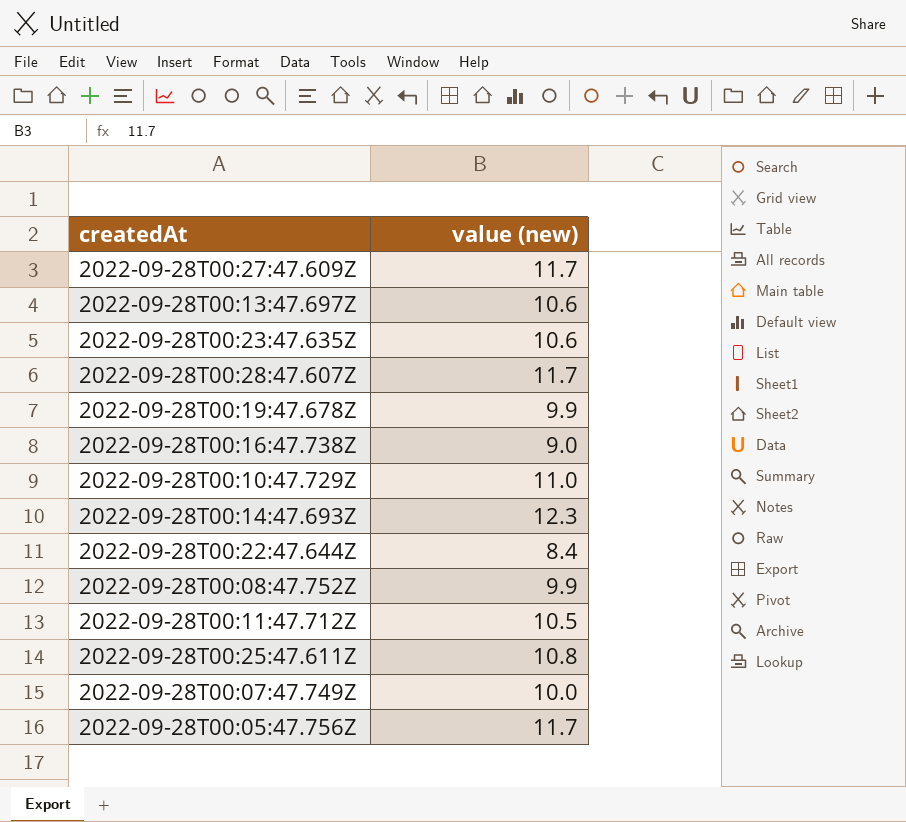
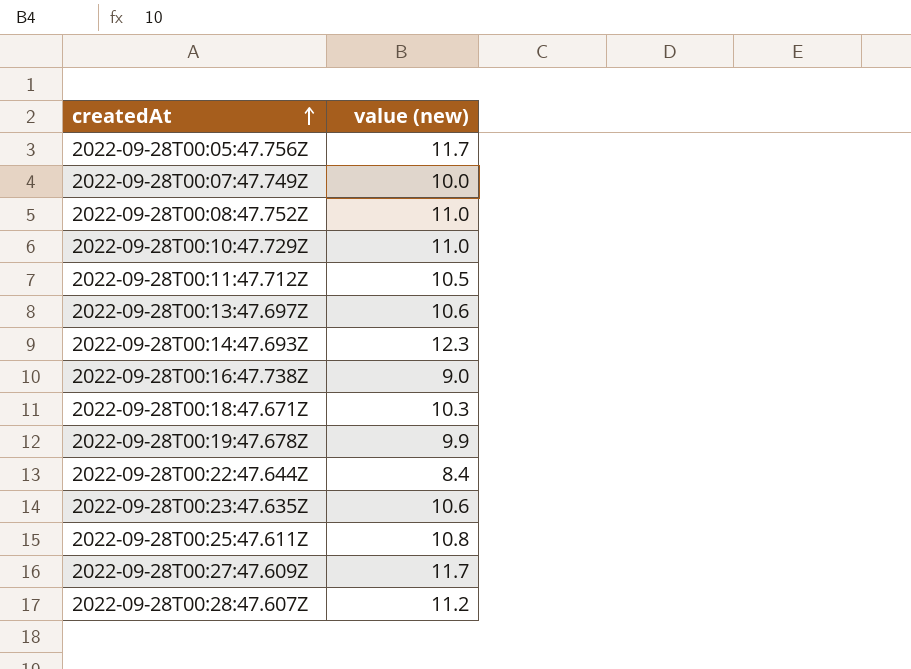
row order: none -> createdAt ascending
2022-09-28T00:08:47.752Z | value (new): 9.9 -> 11.0
row 2022-09-28T00:18:47.671Z: none -> 10.3
2022-09-28T00:28:47.607Z | value (new): 11.7 -> 11.2

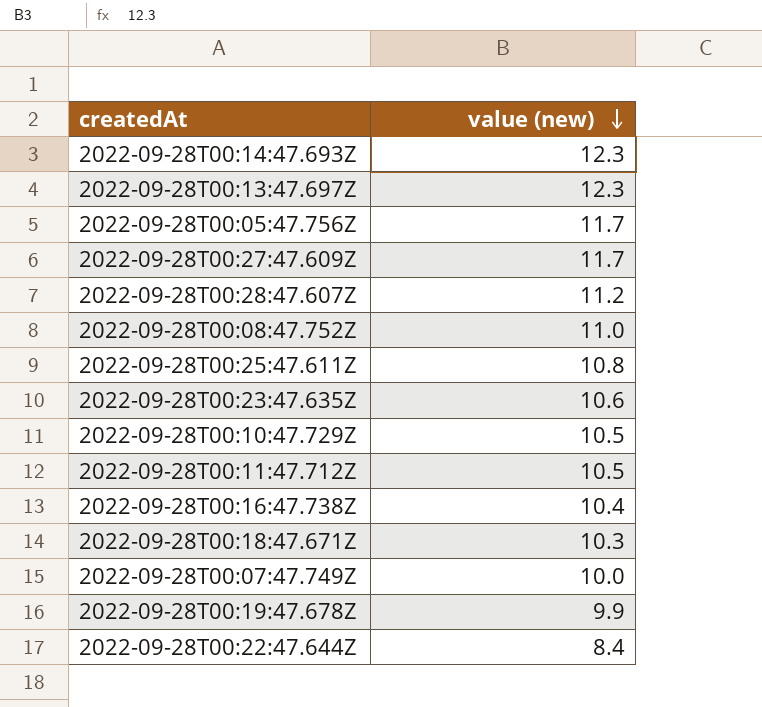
row order: createdAt ascending -> value (new) descending
2022-09-28T00:13:47.697Z | value (new): 10.6 -> 12.3
2022-09-28T00:10:47.729Z | value (new): 11.0 -> 10.5
2022-09-28T00:16:47.738Z | value (new): 9.0 -> 10.4

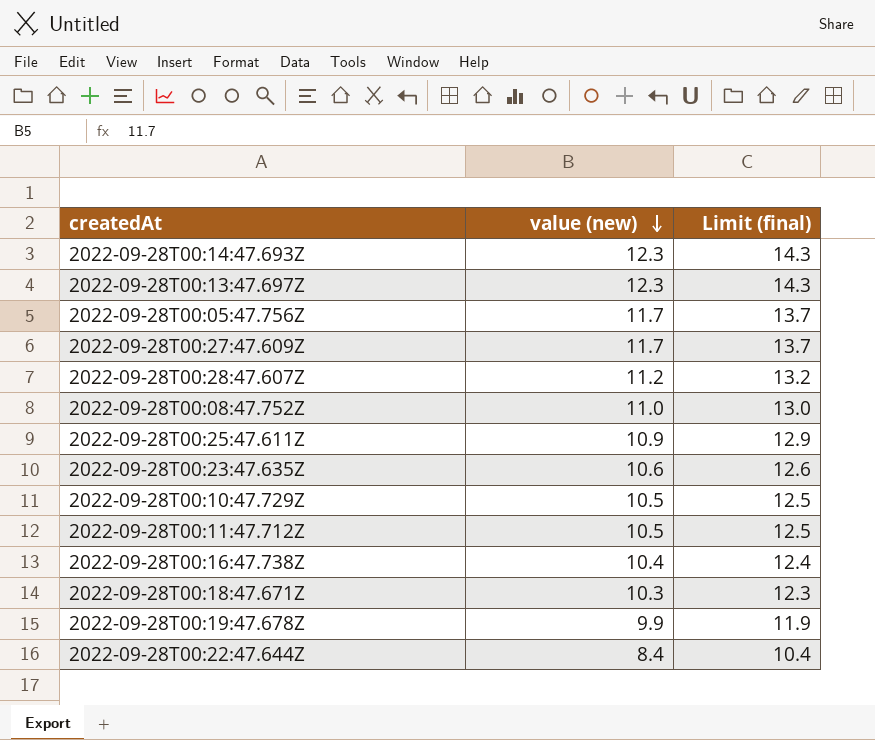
column Limit (final) | formula: none -> [value (new)] + 2
row 2022-09-28T00:07:47.749Z: 10.0 -> none
2022-09-28T00:25:47.611Z | value (new): 10.8 -> 10.9

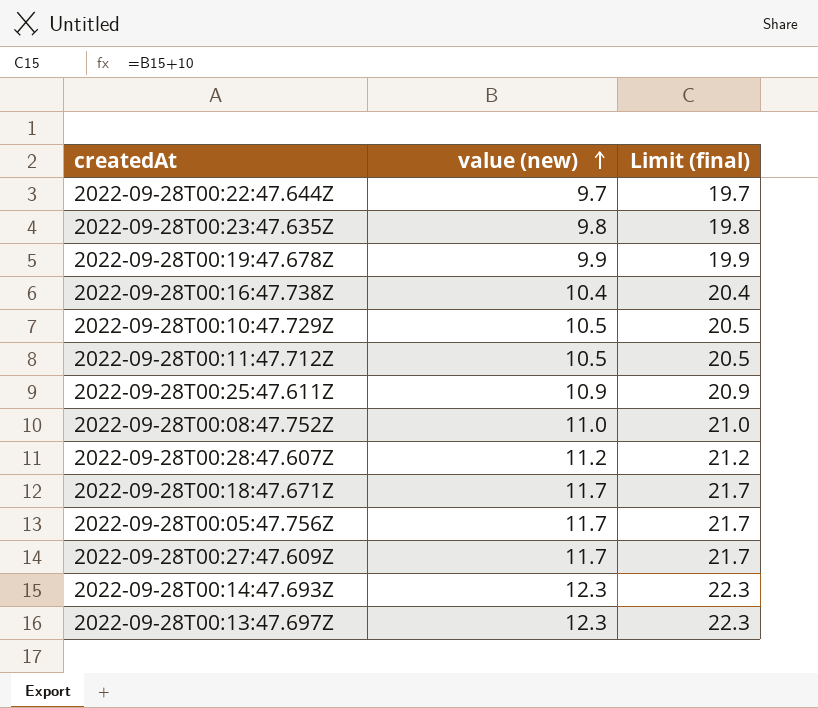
row order: value (new) descending -> value (new) ascending
column Limit (final) | formula: [value (new)] + 2 -> [value (new)] + 10
2022-09-28T00:22:47.644Z | value (new): 8.4 -> 9.7
2022-09-28T00:23:47.635Z | value (new): 10.6 -> 9.8
2022-09-28T00:18:47.671Z | value (new): 10.3 -> 11.7

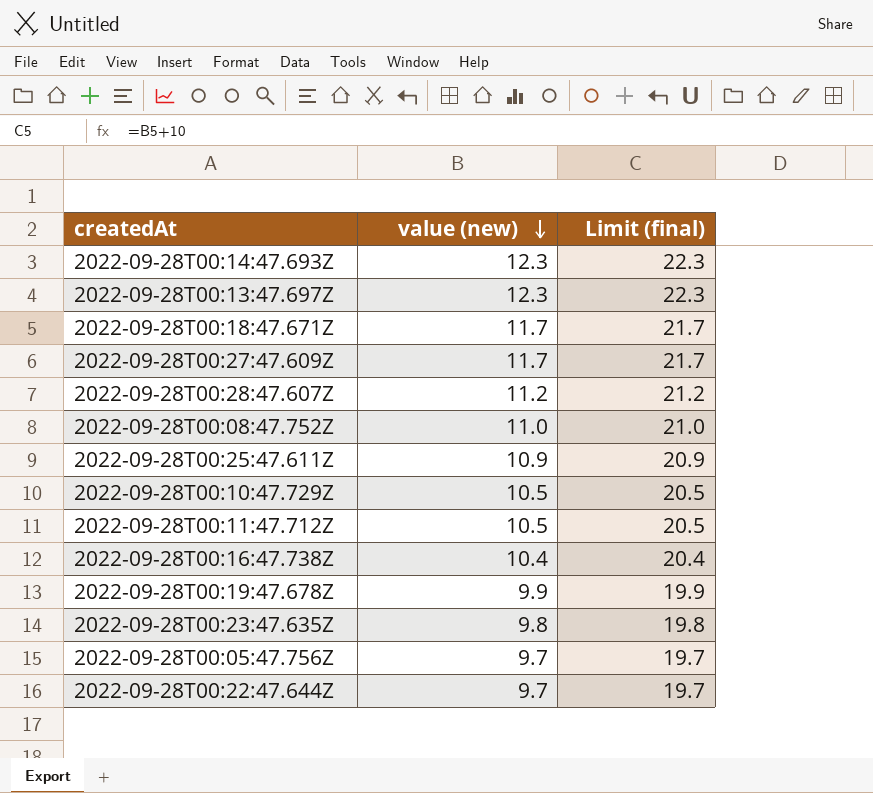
row order: value (new) ascending -> value (new) descending
2022-09-28T00:05:47.756Z | value (new): 11.7 -> 9.7
2022-09-28T00:05:47.756Z | Limit (final): 21.7 -> 19.7

